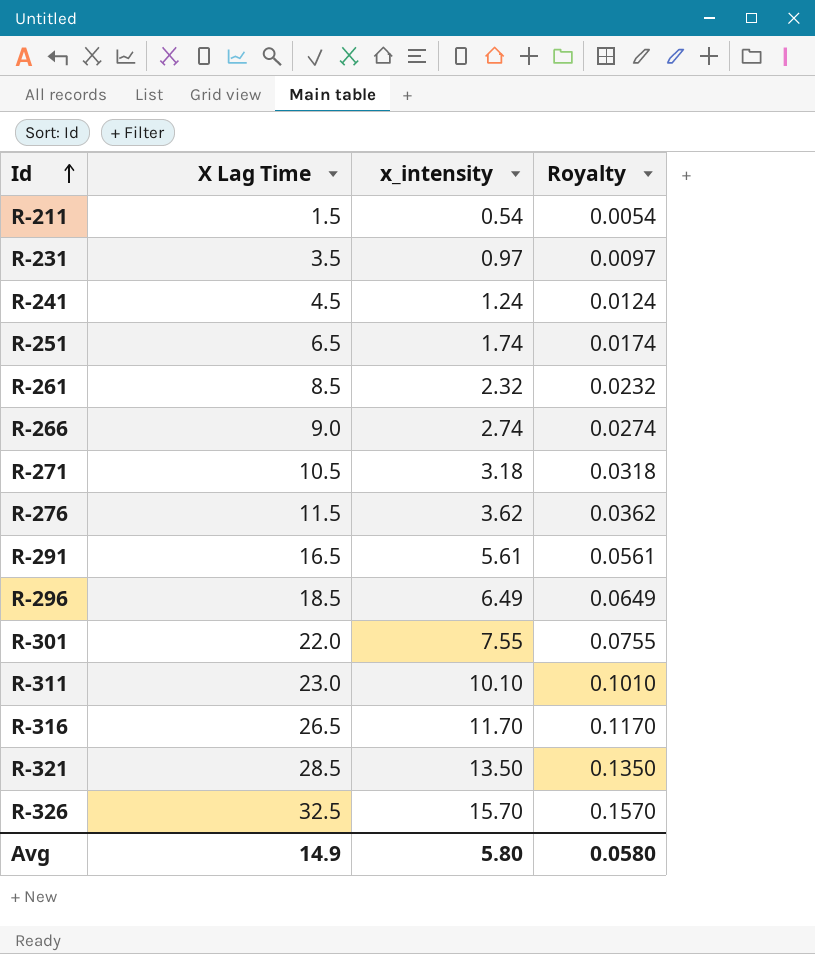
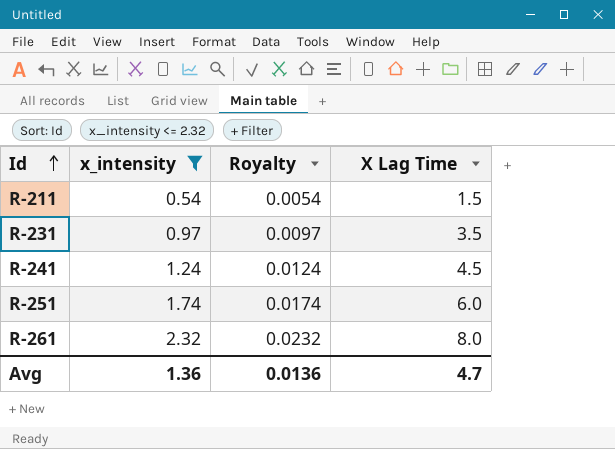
filter: none -> x_intensity <= 2.32
column X Lag Time | position: 2 -> 4
R-251 | X Lag Time: 6.5 -> 6.0
R-261 | X Lag Time: 8.5 -> 8.0
Avg | x_intensity: 5.80 -> 1.36
Avg | Royalty: 0.0580 -> 0.0136
Avg | X Lag Time: 14.9 -> 4.7

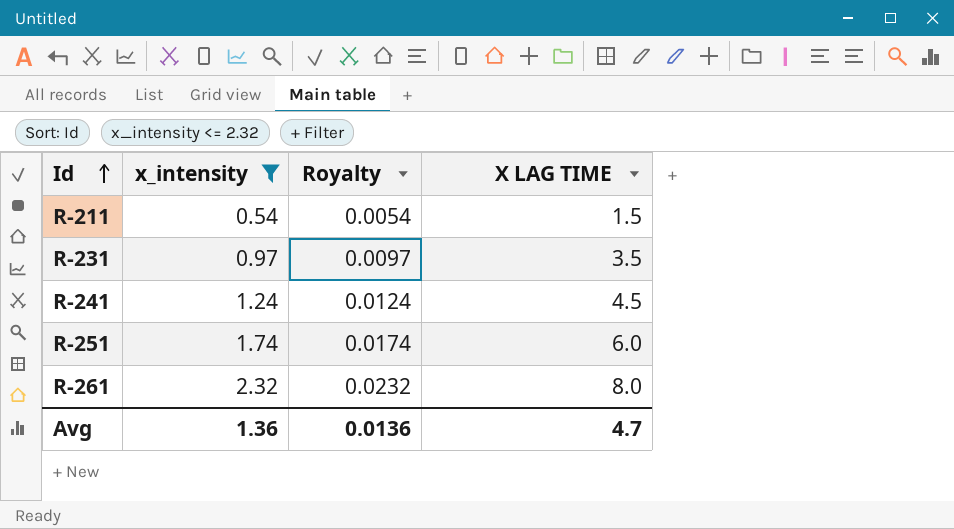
column name: X Lag Time -> X LAG TIME

